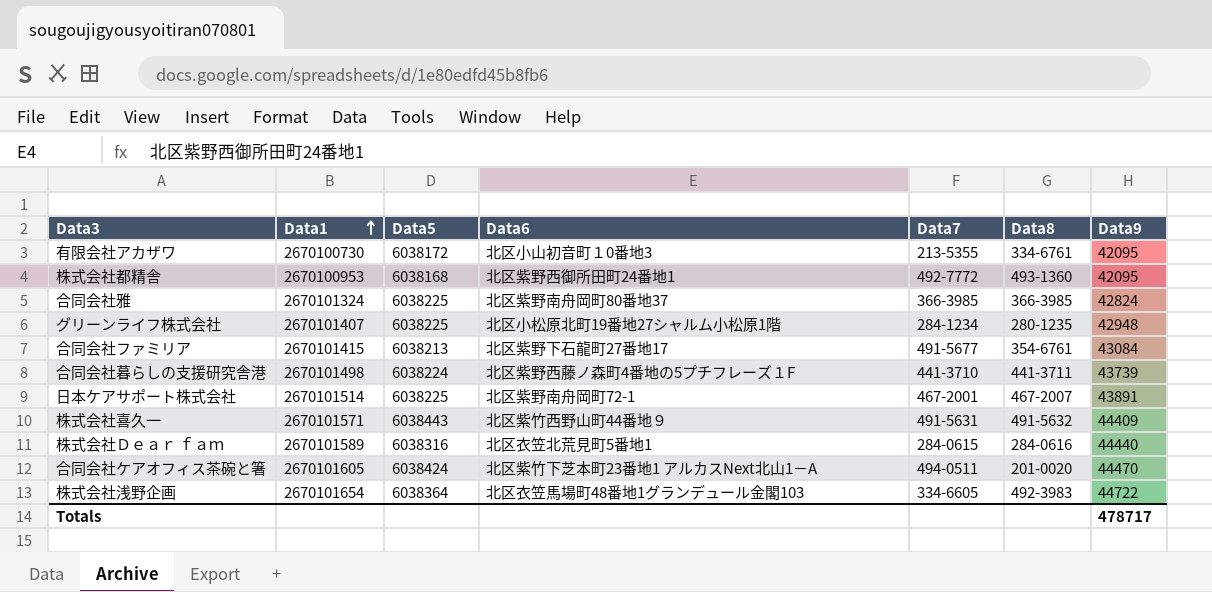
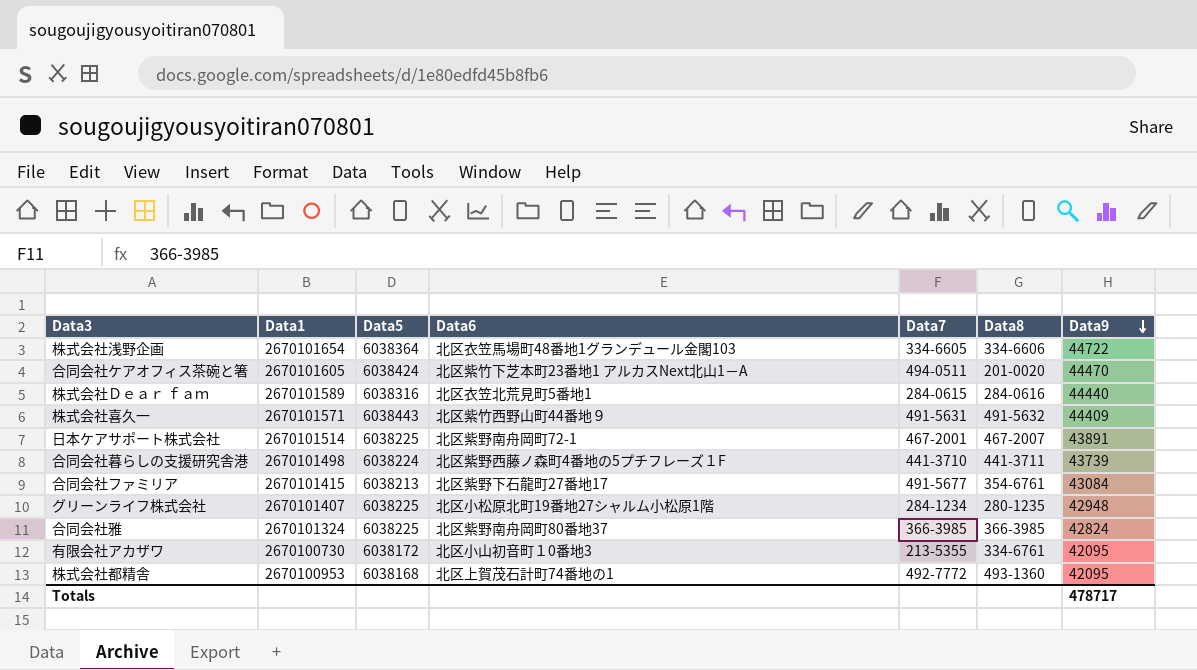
row order: Data1 ascending -> Data9 descending
株式会社浅野企画 | Data8: 492-3983 -> 334-6606
株式会社都精舎 | Data6: 北区紫野西御所田町24番地1 -> 北区上賀茂石計町74番地の1

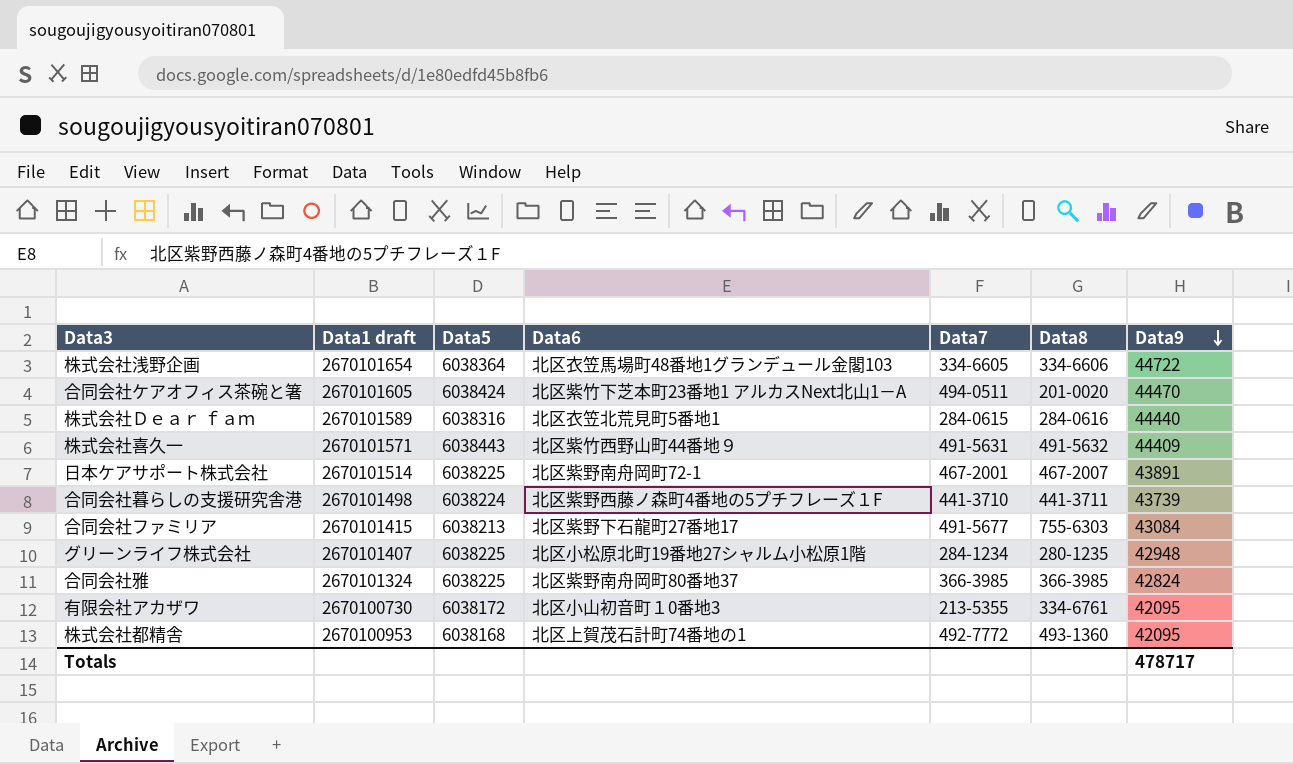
column name: Data1 -> Data1 draft
合同会社ファミリア | Data8: 354-6761 -> 755-6303

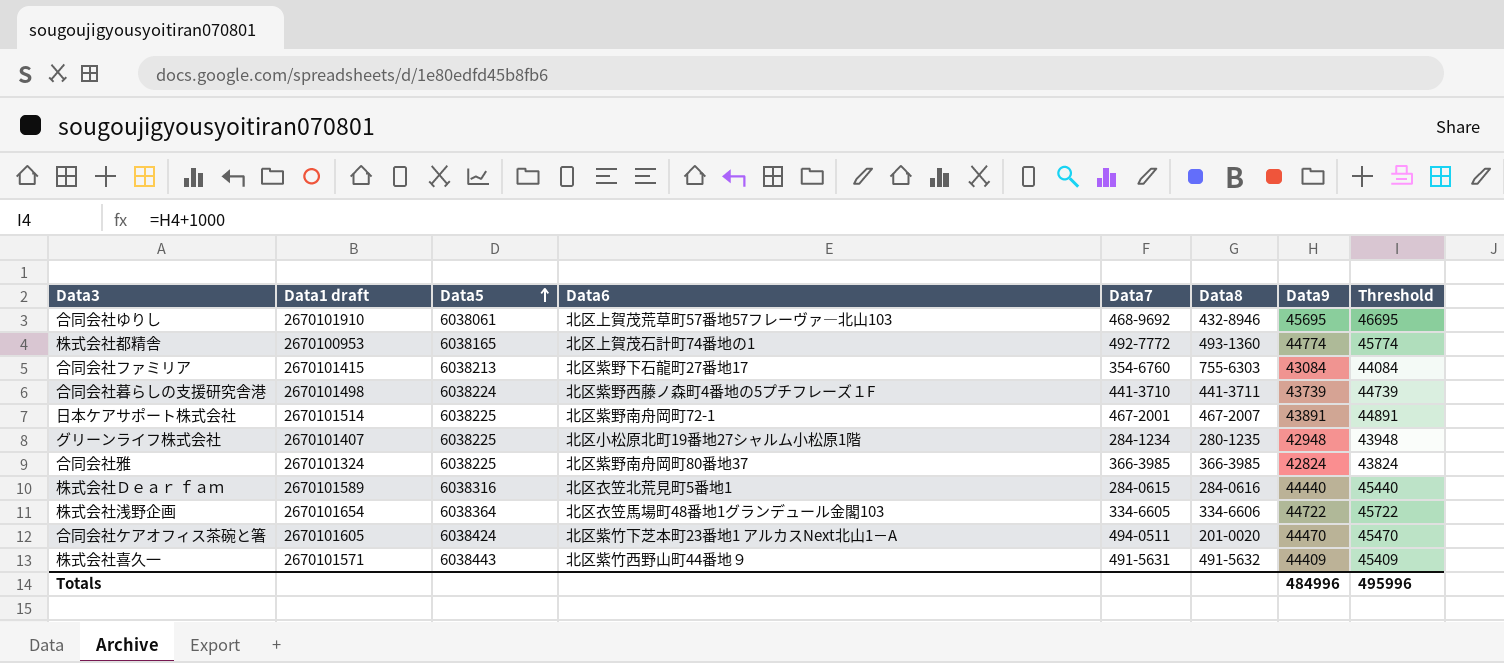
row order: Data9 descending -> Data5 ascending
column Threshold | formula: none -> [Data9] + 1000
row 有限会社アカザワ: 2670100730 | 6038172 | 北区小山初音町１0番地3 | 213-5355 | 334-6761 | 42095 -> none
row 合同会社ゆりし: none -> 2670101910 | 6038061 | 北区上賀茂荒草町57番地57フレーヴァ―北山103 | 468-9692 | 432-8946 | 45695 | 46695
株式会社都精舎 | Data5: 6038168 -> 6038165
株式会社都精舎 | Data9: 42095 -> 44774
合同会社ファミリア | Data7: 491-5677 -> 354-6760
Totals | Data9: 478717 -> 484996

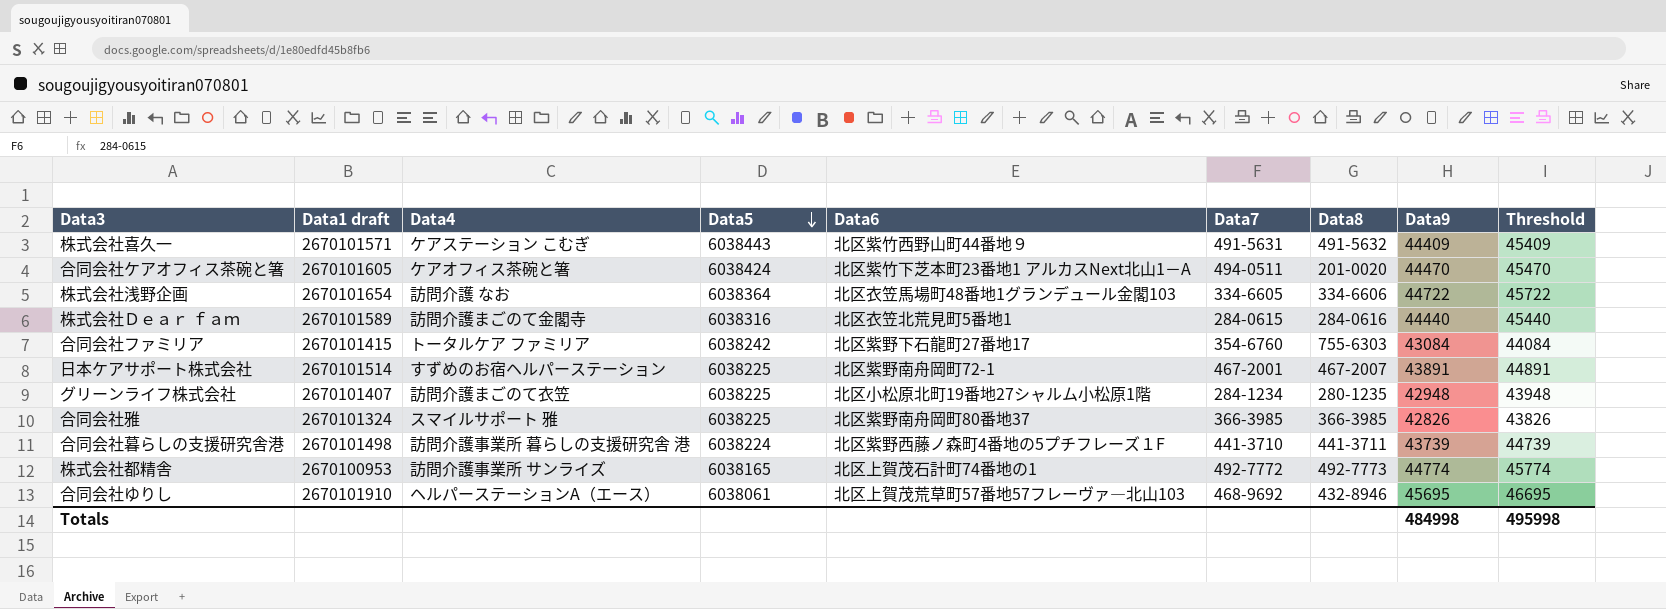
row order: Data5 ascending -> Data5 descending
column Data4 | position: none -> 3
合同会社ファミリア | Data5: 6038213 -> 6038242
合同会社雅 | Data9: 42824 -> 42826
合同会社雅 | Threshold: 43824 -> 43826
株式会社都精舎 | Data8: 493-1360 -> 492-7773
Totals | Data9: 484996 -> 484998
Totals | Threshold: 495996 -> 495998

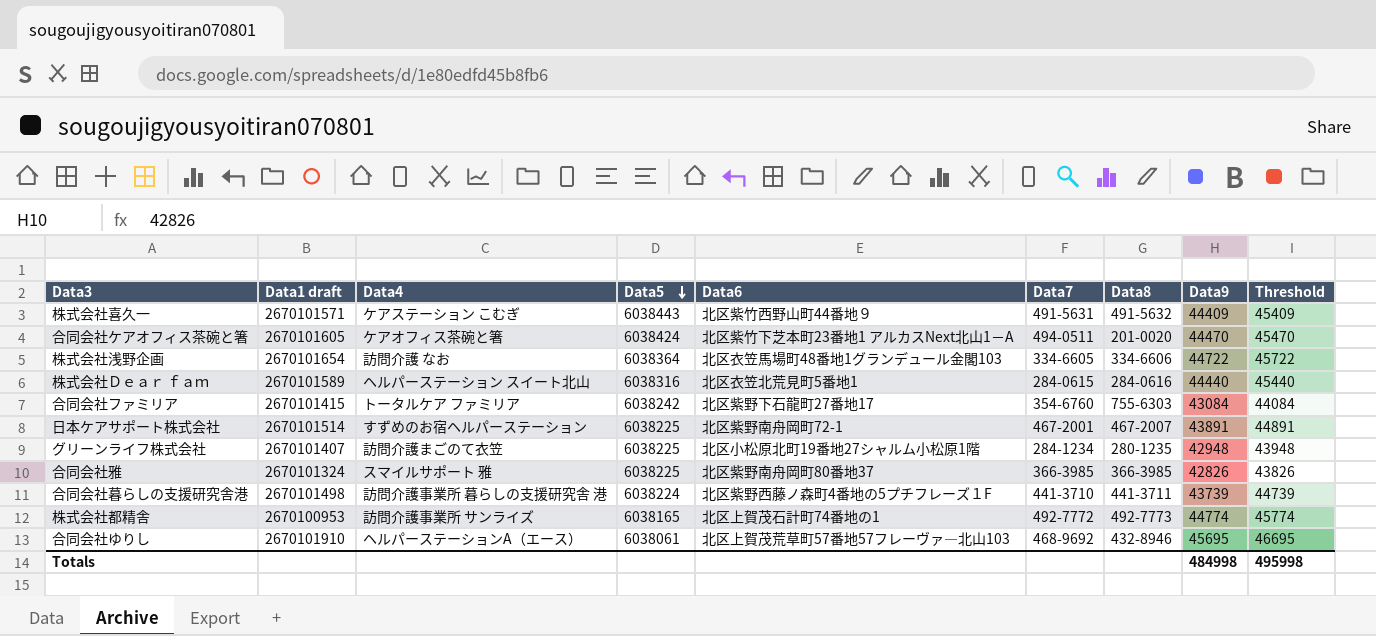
株式会社Ｄｅａｒ ｆａｍ | Data4: 訪問介護まごのて金閣寺 -> ヘルパーステーション スイート北山

